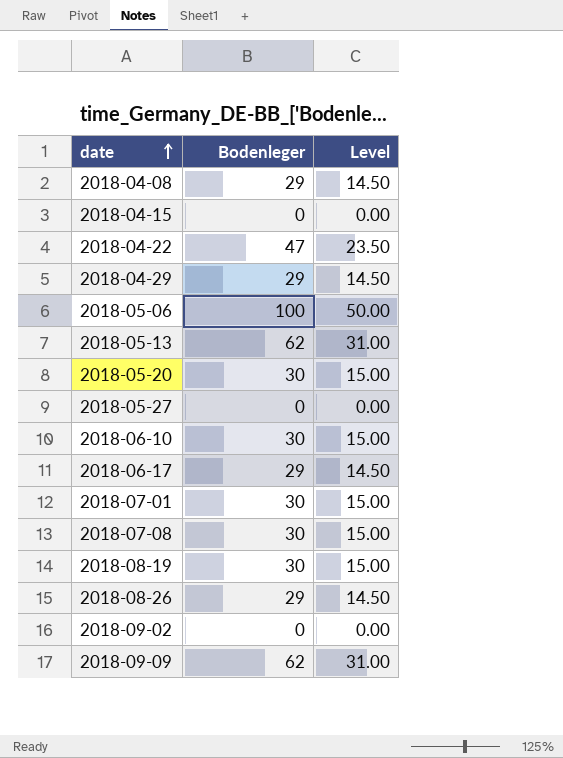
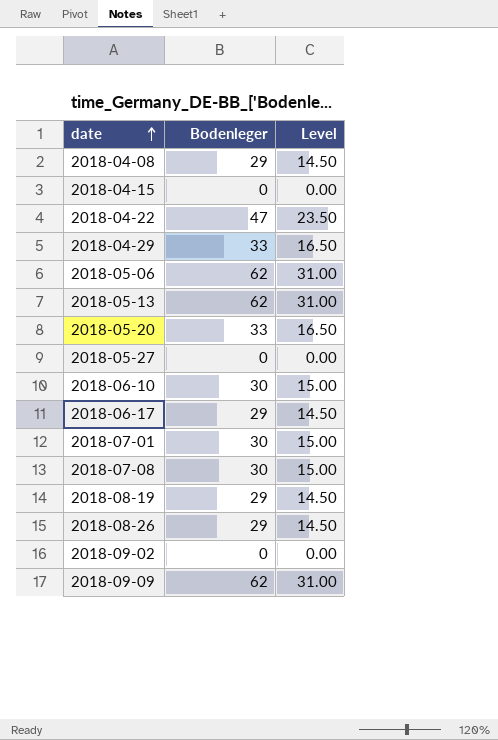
2018-04-29 | Bodenleger: 29 -> 33
2018-04-29 | Level: 14.50 -> 16.50
2018-05-06 | Bodenleger: 100 -> 62
2018-05-06 | Level: 50.00 -> 31.00
2018-05-20 | Bodenleger: 30 -> 33
2018-05-20 | Level: 15.00 -> 16.50
2018-08-19 | Bodenleger: 30 -> 29
2018-08-19 | Level: 15.00 -> 14.50

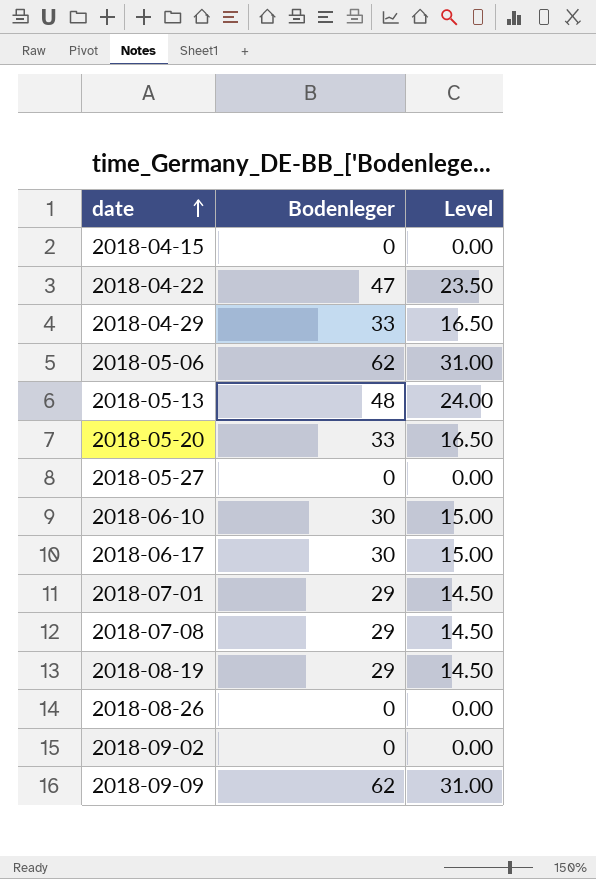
row 2018-04-08: 29 | 14.50 -> none
2018-05-13 | Bodenleger: 62 -> 48
2018-05-13 | Level: 31.00 -> 24.00
2018-06-17 | Bodenleger: 29 -> 30
2018-06-17 | Level: 14.50 -> 15.00
2018-07-01 | Bodenleger: 30 -> 29
2018-07-01 | Level: 15.00 -> 14.50
2018-07-08 | Bodenleger: 30 -> 29
2018-07-08 | Level: 15.00 -> 14.50
2018-08-26 | Bodenleger: 29 -> 0
2018-08-26 | Level: 14.50 -> 0.00

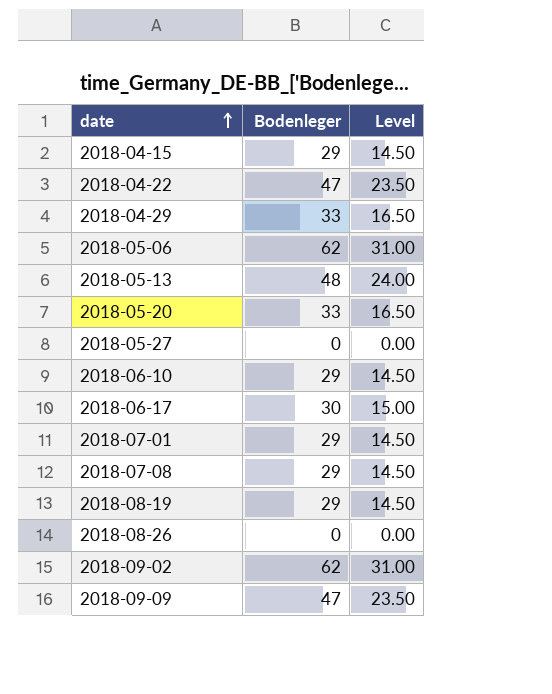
2018-04-15 | Bodenleger: 0 -> 29
2018-04-15 | Level: 0.00 -> 14.50
2018-06-10 | Bodenleger: 30 -> 29
2018-06-10 | Level: 15.00 -> 14.50
2018-09-02 | Bodenleger: 0 -> 62
2018-09-02 | Level: 0.00 -> 31.00
2018-09-09 | Bodenleger: 62 -> 47
2018-09-09 | Level: 31.00 -> 23.50

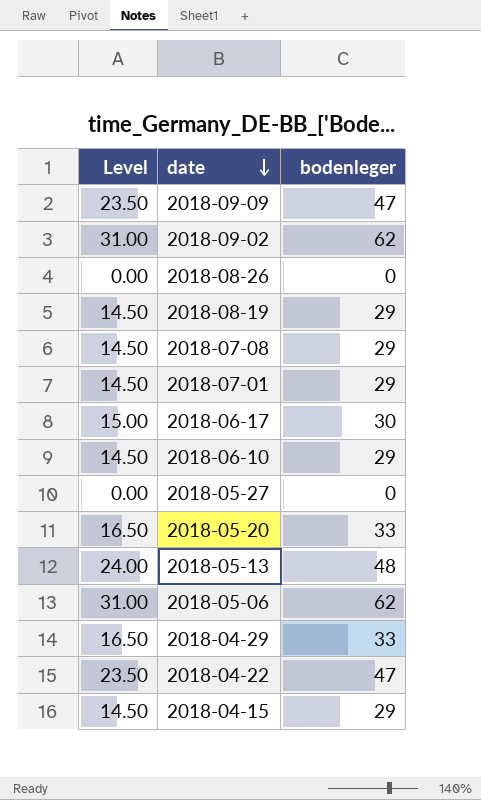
row order: date ascending -> date descending
column Level | position: 3 -> 1
column name: Bodenleger -> bodenleger

